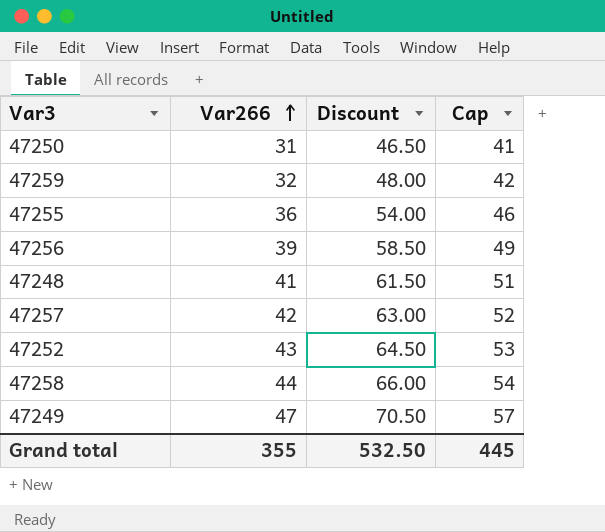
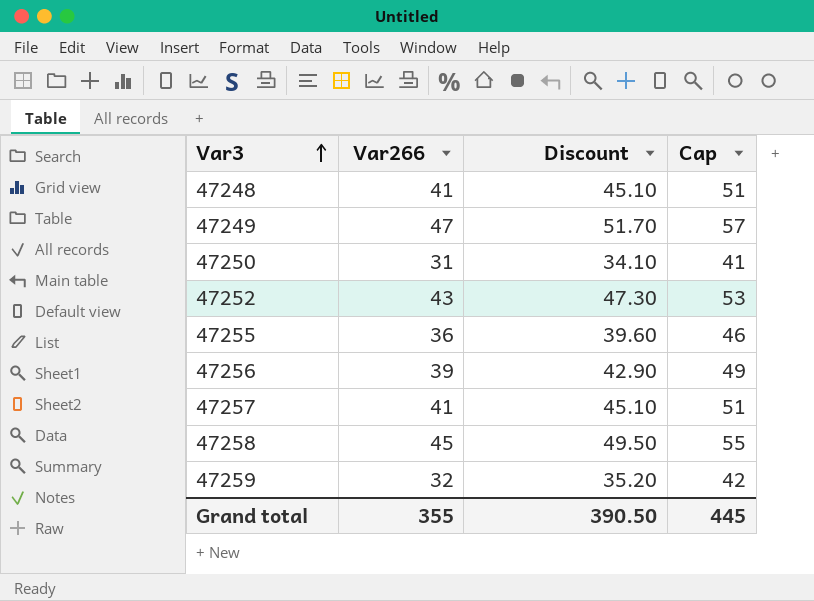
row order: Var266 ascending -> Var3 ascending
column Discount | formula: [Var266] * 1.5 -> [Var266] * 1.1
47257 | Var266: 42 -> 41
47257 | Cap: 52 -> 51
47258 | Var266: 44 -> 45
47258 | Cap: 54 -> 55
Grand total | Discount: 532.50 -> 390.50

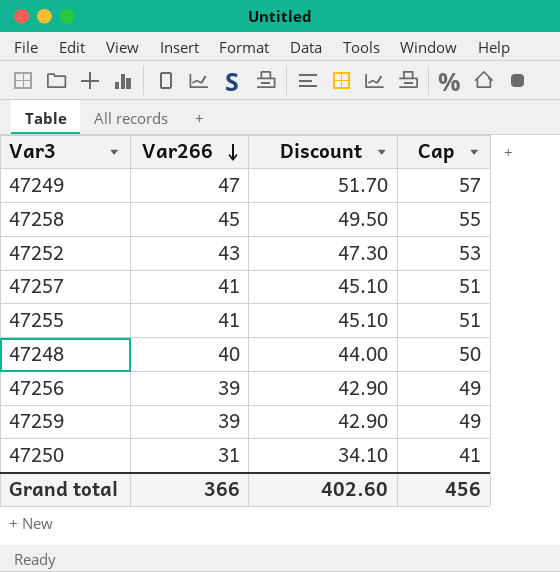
row order: Var3 ascending -> Var266 descending
47255 | Var266: 36 -> 41
47255 | Discount: 39.60 -> 45.10
47255 | Cap: 46 -> 51
47248 | Var266: 41 -> 40
47248 | Discount: 45.10 -> 44.00
47248 | Cap: 51 -> 50
47259 | Var266: 32 -> 39
47259 | Discount: 35.20 -> 42.90
47259 | Cap: 42 -> 49
Grand total | Var266: 355 -> 366
Grand total | Discount: 390.50 -> 402.60
Grand total | Cap: 445 -> 456

